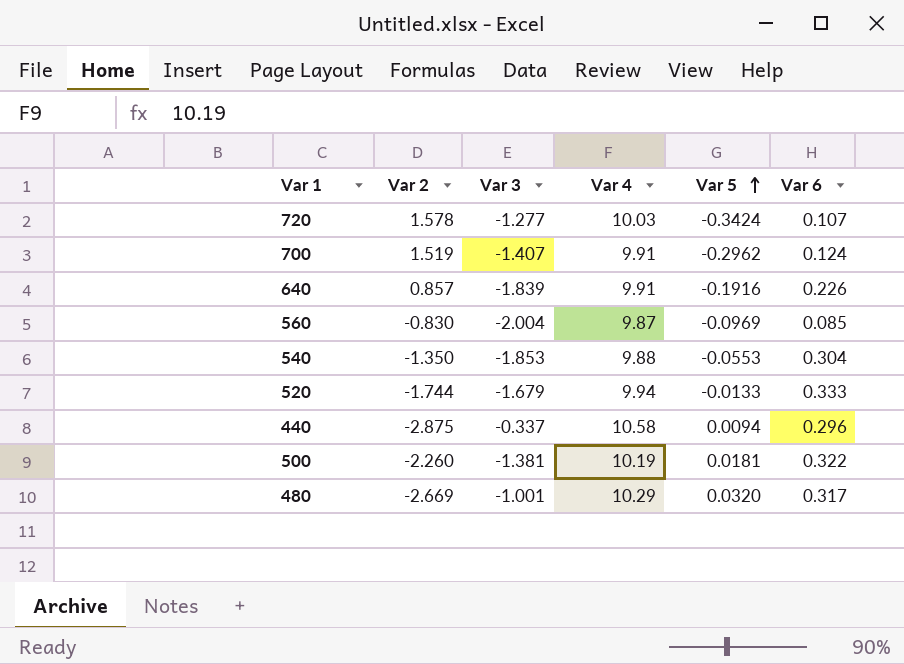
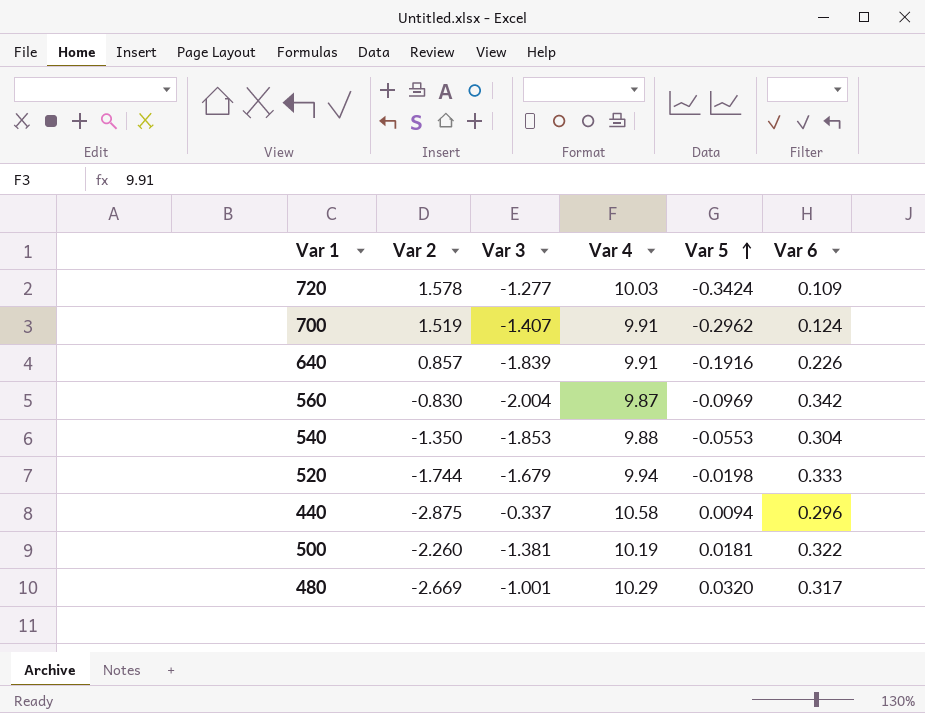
720 | Var 6: 0.107 -> 0.109
560 | Var 6: 0.085 -> 0.342
520 | Var 5: -0.0133 -> -0.0198

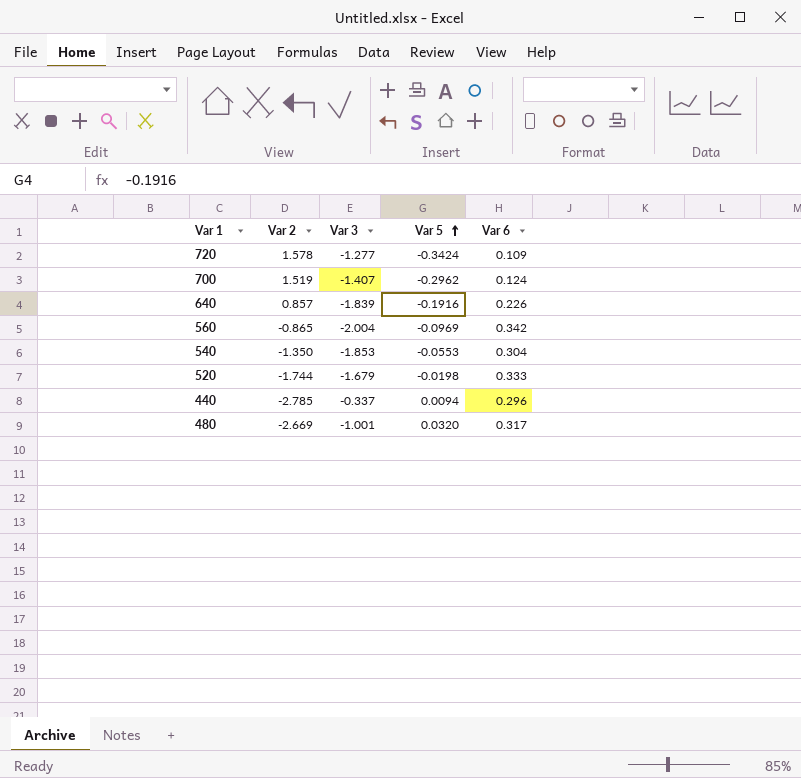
column Var 4 | position: 4 -> none
row 500: -2.260 | -1.381 | 10.19 | 0.0181 | 0.322 -> none
560 | Var 2: -0.830 -> -0.865
440 | Var 2: -2.875 -> -2.785

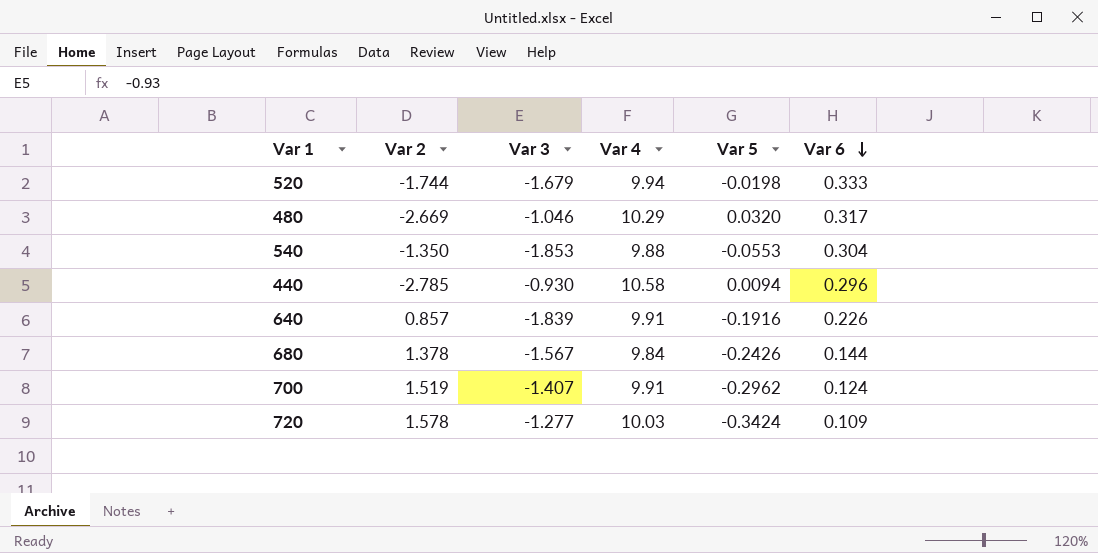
row order: Var 5 ascending -> Var 6 descending
column Var 4 | position: none -> 4
row 560: -0.865 | -2.004 | -0.0969 | 0.342 -> none
480 | Var 3: -1.001 -> -1.046
440 | Var 3: -0.337 -> -0.930
row 680: none -> 1.378 | -1.567 | 9.84 | -0.2426 | 0.144

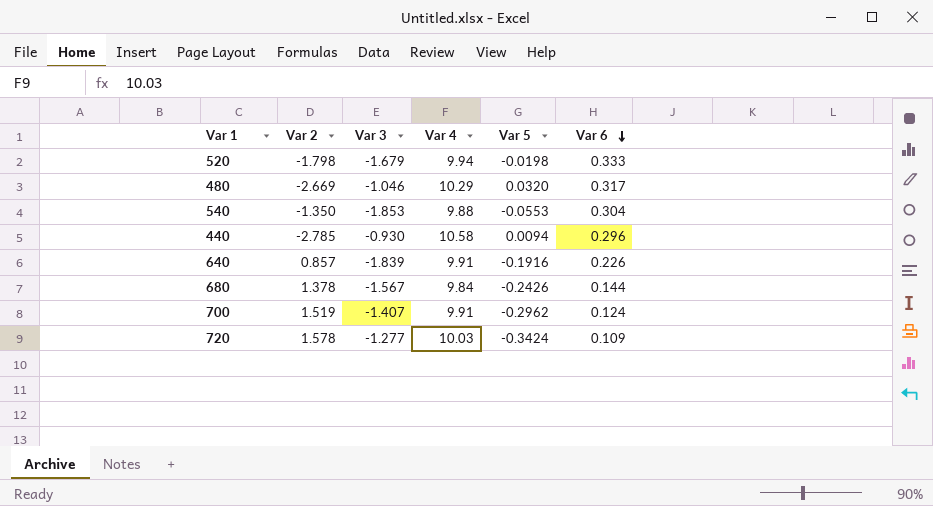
520 | Var 2: -1.744 -> -1.798

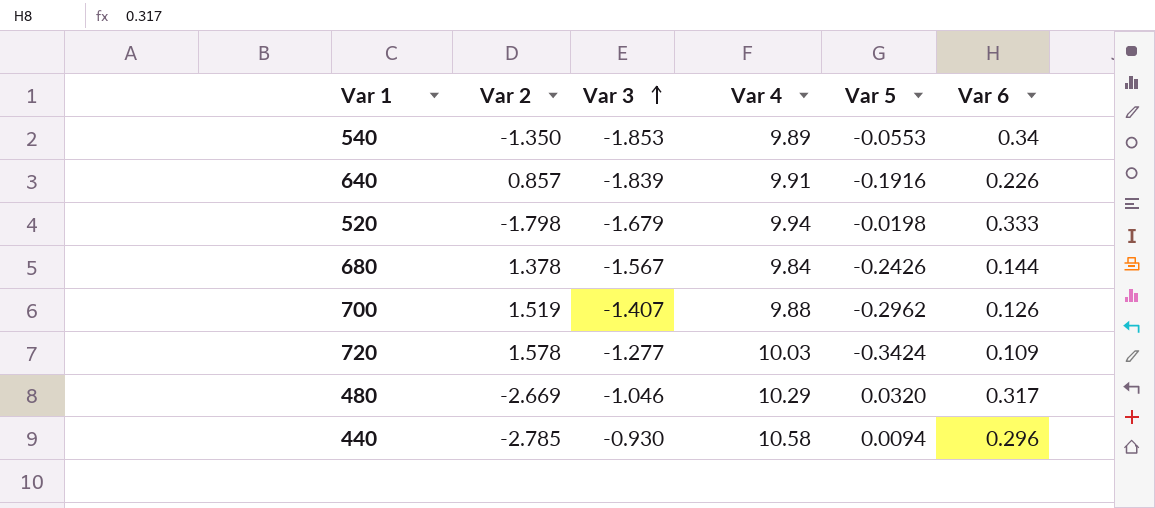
row order: Var 6 descending -> Var 3 ascending
540 | Var 4: 9.88 -> 9.89
540 | Var 6: 0.304 -> 0.34
700 | Var 4: 9.91 -> 9.88
700 | Var 6: 0.124 -> 0.126

